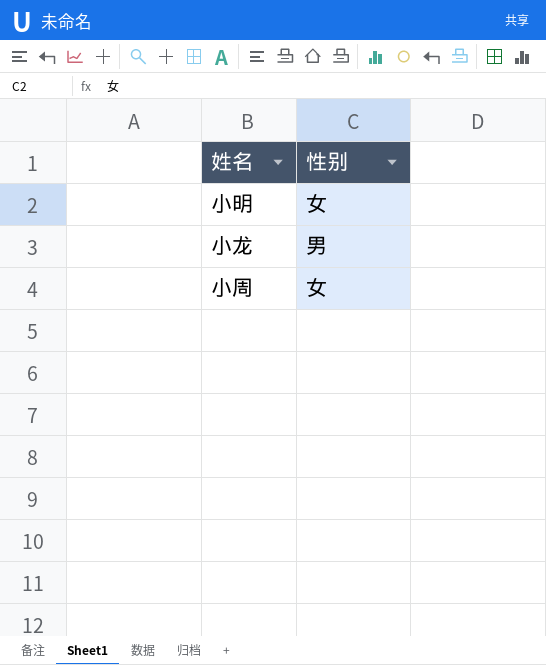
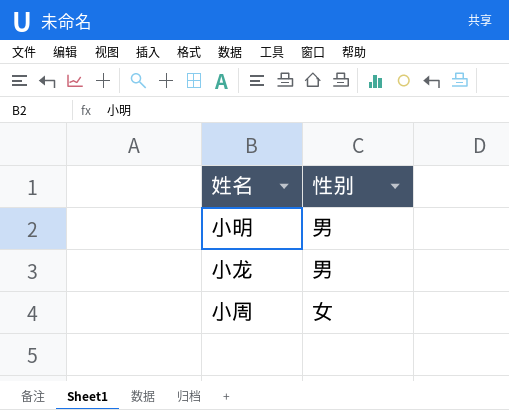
小明 | 性别: 女 -> 男

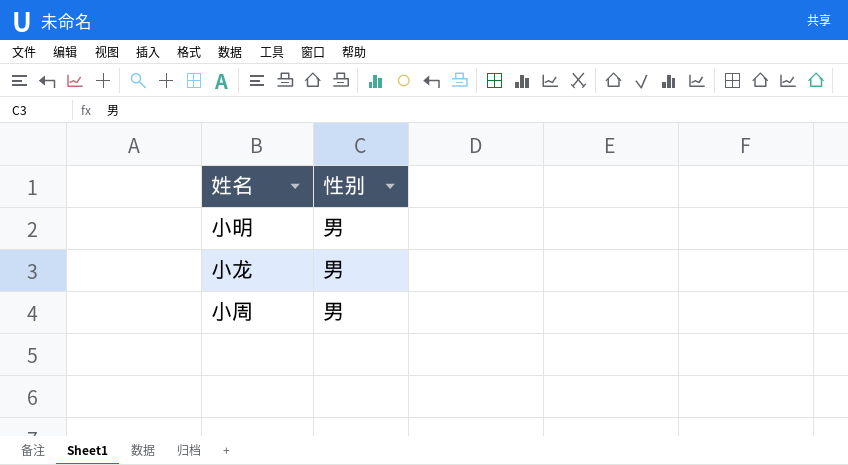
小周 | 性别: 女 -> 男

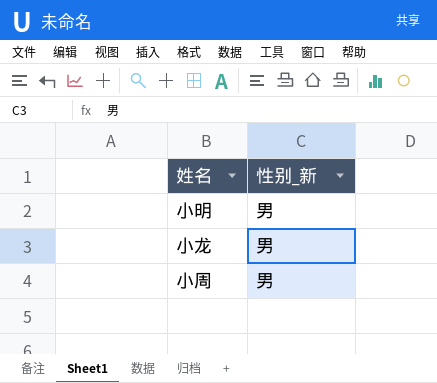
column name: 性别 -> 性别_新

